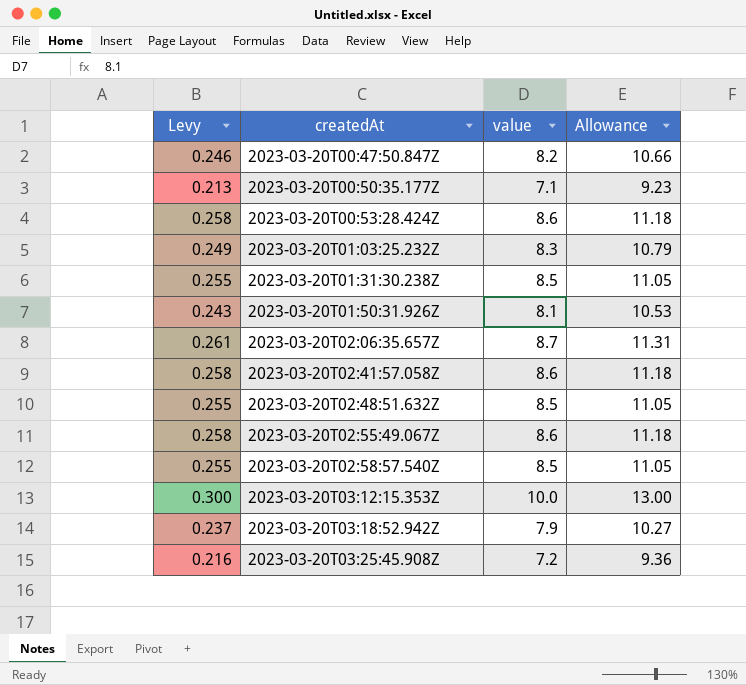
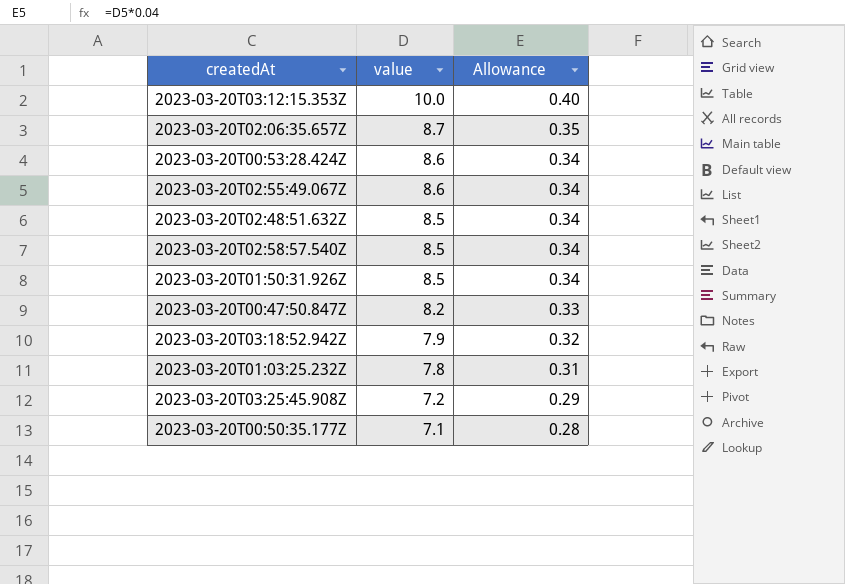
row order: createdAt ascending -> value descending
column Levy | formula: [value] * 0.03 -> none
column Allowance | formula: [value] * 1.3 -> [value] * 0.04
row 2023-03-20T01:31:30.238Z: 0.255 | 8.5 | 11.05 -> none
row 2023-03-20T02:41:57.058Z: 0.258 | 8.6 | 11.18 -> none
2023-03-20T01:50:31.926Z | value: 8.1 -> 8.5
2023-03-20T01:03:25.232Z | value: 8.3 -> 7.8

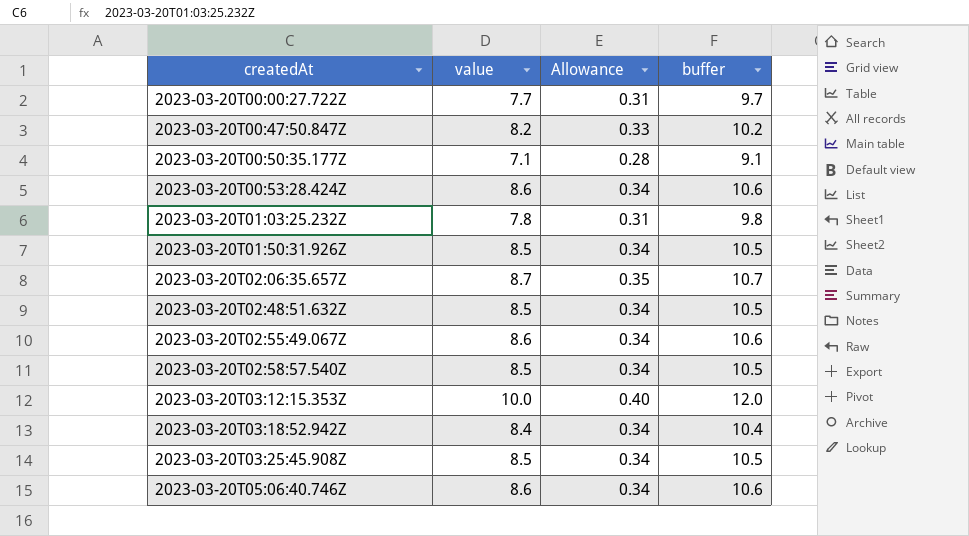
row order: value descending -> createdAt ascending
column buffer | formula: none -> [value] + 2
row 2023-03-20T00:00:27.722Z: none -> 7.7 | 0.31 | 9.7
2023-03-20T03:18:52.942Z | value: 7.9 -> 8.4
2023-03-20T03:18:52.942Z | Allowance: 0.32 -> 0.34
2023-03-20T03:25:45.908Z | value: 7.2 -> 8.5
2023-03-20T03:25:45.908Z | Allowance: 0.29 -> 0.34
row 2023-03-20T05:06:40.746Z: none -> 8.6 | 0.34 | 10.6

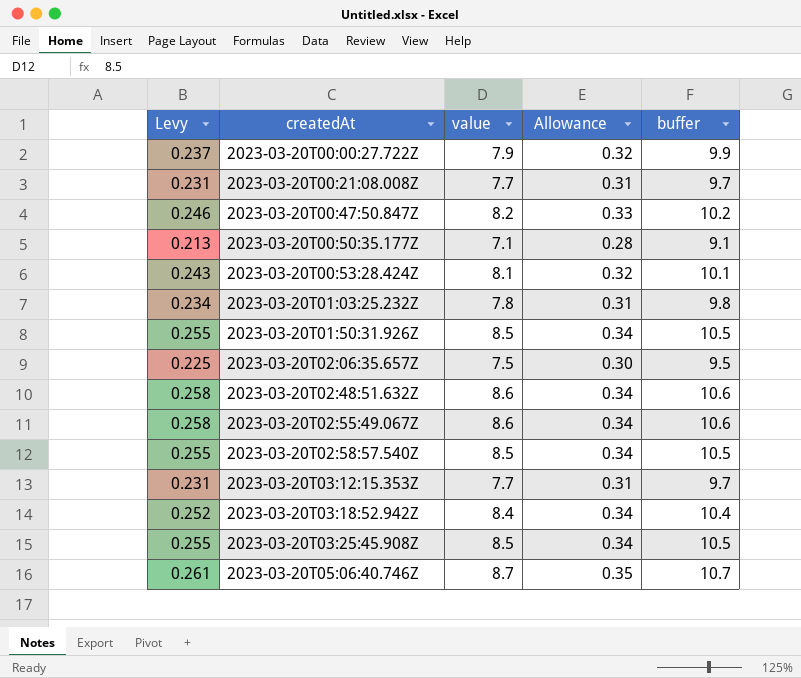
column Levy | formula: none -> [value] * 0.03
2023-03-20T00:00:27.722Z | value: 7.7 -> 7.9
2023-03-20T00:00:27.722Z | Allowance: 0.31 -> 0.32
2023-03-20T00:00:27.722Z | buffer: 9.7 -> 9.9
row 2023-03-20T00:21:08.008Z: none -> 0.231 | 7.7 | 0.31 | 9.7
2023-03-20T00:53:28.424Z | value: 8.6 -> 8.1
2023-03-20T00:53:28.424Z | Allowance: 0.34 -> 0.32
2023-03-20T00:53:28.424Z | buffer: 10.6 -> 10.1
2023-03-20T02:06:35.657Z | value: 8.7 -> 7.5
2023-03-20T02:06:35.657Z | Allowance: 0.35 -> 0.30
2023-03-20T02:06:35.657Z | buffer: 10.7 -> 9.5
2023-03-20T02:48:51.632Z | value: 8.5 -> 8.6
2023-03-20T02:48:51.632Z | buffer: 10.5 -> 10.6
2023-03-20T03:12:15.353Z | value: 10.0 -> 7.7
2023-03-20T03:12:15.353Z | Allowance: 0.40 -> 0.31
2023-03-20T03:12:15.353Z | buffer: 12.0 -> 9.7
2023-03-20T05:06:40.746Z | value: 8.6 -> 8.7
2023-03-20T05:06:40.746Z | Allowance: 0.34 -> 0.35
2023-03-20T05:06:40.746Z | buffer: 10.6 -> 10.7

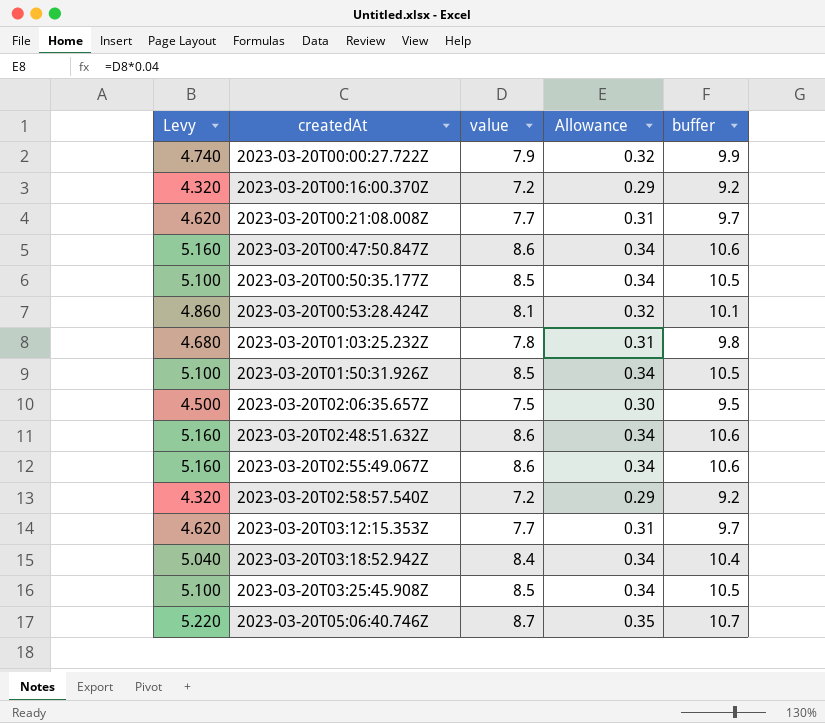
column Levy | formula: [value] * 0.03 -> [value] * 0.6
row 2023-03-20T00:16:00.370Z: none -> 4.320 | 7.2 | 0.29 | 9.2
2023-03-20T00:47:50.847Z | value: 8.2 -> 8.6
2023-03-20T00:47:50.847Z | Allowance: 0.33 -> 0.34
2023-03-20T00:47:50.847Z | buffer: 10.2 -> 10.6
2023-03-20T00:50:35.177Z | value: 7.1 -> 8.5
2023-03-20T00:50:35.177Z | Allowance: 0.28 -> 0.34
2023-03-20T00:50:35.177Z | buffer: 9.1 -> 10.5
2023-03-20T02:58:57.540Z | value: 8.5 -> 7.2
2023-03-20T02:58:57.540Z | Allowance: 0.34 -> 0.29
2023-03-20T02:58:57.540Z | buffer: 10.5 -> 9.2

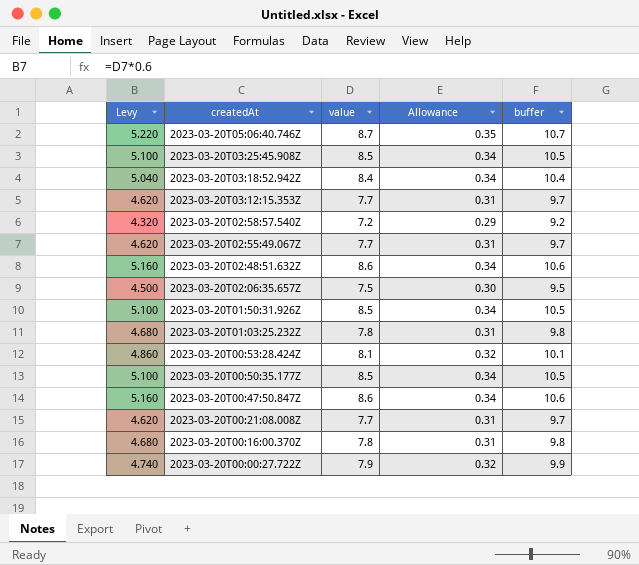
row order: createdAt ascending -> createdAt descending
2023-03-20T02:55:49.067Z | Levy: 5.160 -> 4.620
2023-03-20T02:55:49.067Z | value: 8.6 -> 7.7
2023-03-20T02:55:49.067Z | Allowance: 0.34 -> 0.31
2023-03-20T02:55:49.067Z | buffer: 10.6 -> 9.7
2023-03-20T00:16:00.370Z | Levy: 4.320 -> 4.680
2023-03-20T00:16:00.370Z | value: 7.2 -> 7.8
2023-03-20T00:16:00.370Z | Allowance: 0.29 -> 0.31
2023-03-20T00:16:00.370Z | buffer: 9.2 -> 9.8

